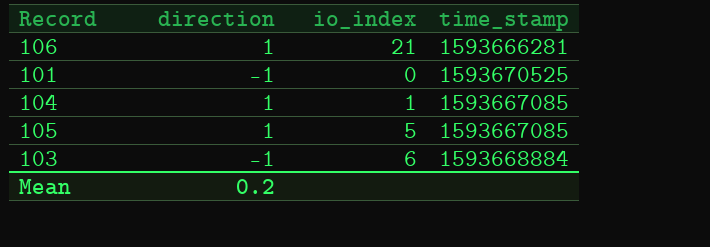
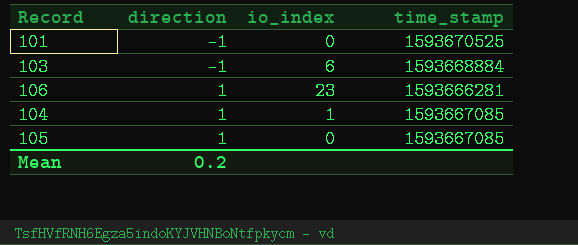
row order: none -> direction ascending
106 | io_index: 21 -> 23
105 | io_index: 5 -> 0

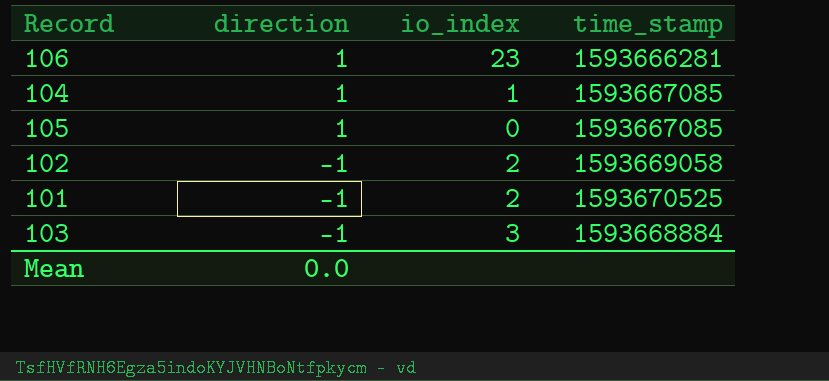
row order: direction ascending -> direction descending
row 102: none -> -1 | 2 | 1593669058
101 | io_index: 0 -> 2
103 | io_index: 6 -> 3
Mean | direction: 0.2 -> 0.0

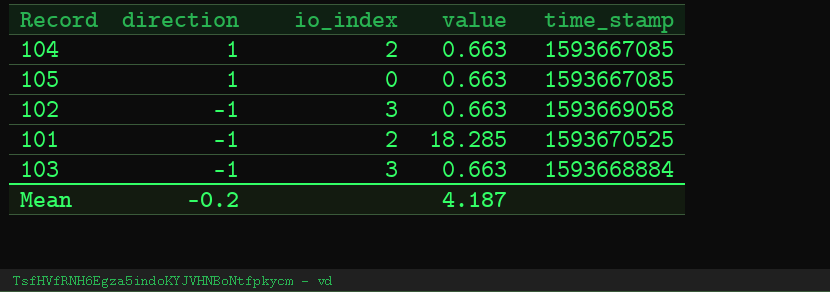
column value | position: none -> 4
row 106: 1 | 23 | 1593666281 -> none
104 | io_index: 1 -> 2
102 | io_index: 2 -> 3
Mean | direction: 0.0 -> -0.2

